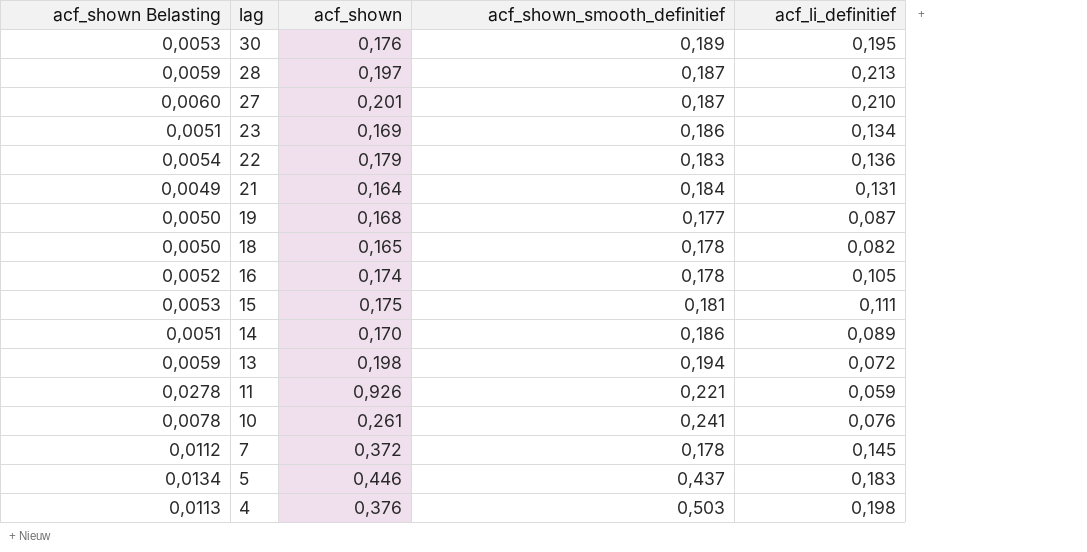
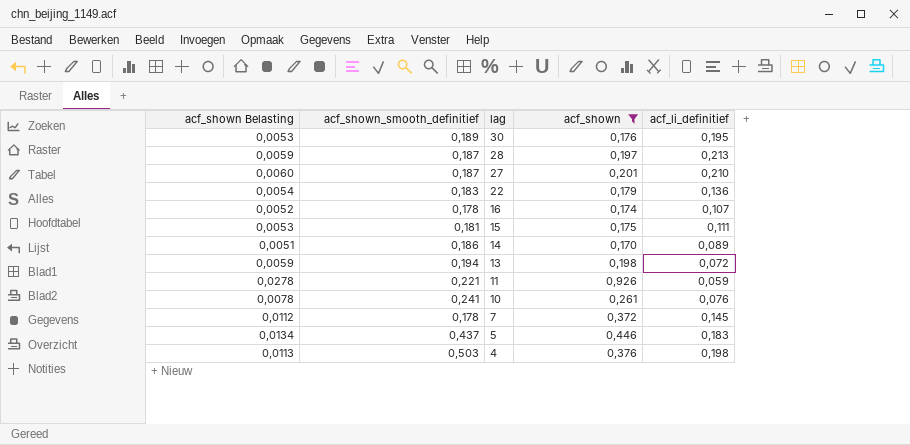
filter: none -> acf_shown >= 0,170
column acf_shown_smooth_definitief | position: 4 -> 2
16 | acf_li_definitief: 0,105 -> 0,107

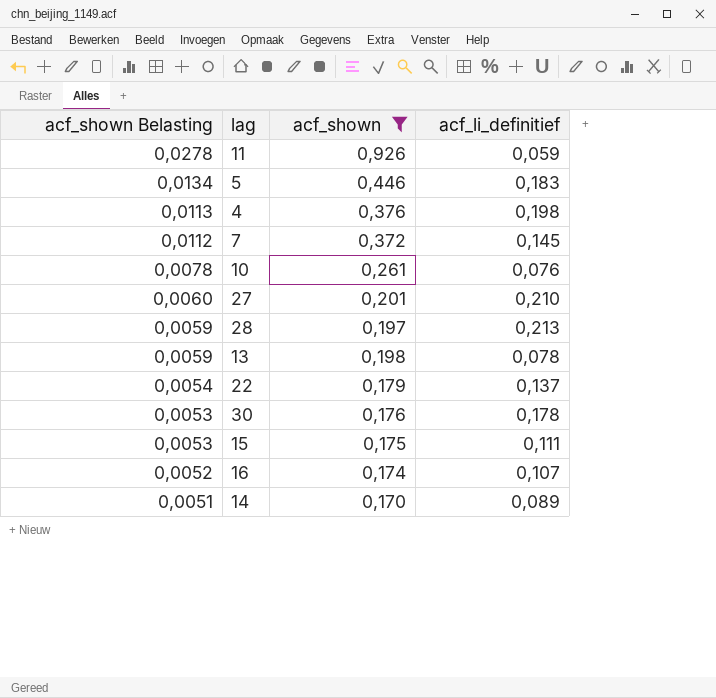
row order: lag descending -> acf_shown Belasting descending
column acf_shown_smooth_definitief | position: 2 -> none
13 | acf_li_definitief: 0,072 -> 0,078
22 | acf_li_definitief: 0,136 -> 0,137
30 | acf_li_definitief: 0,195 -> 0,178

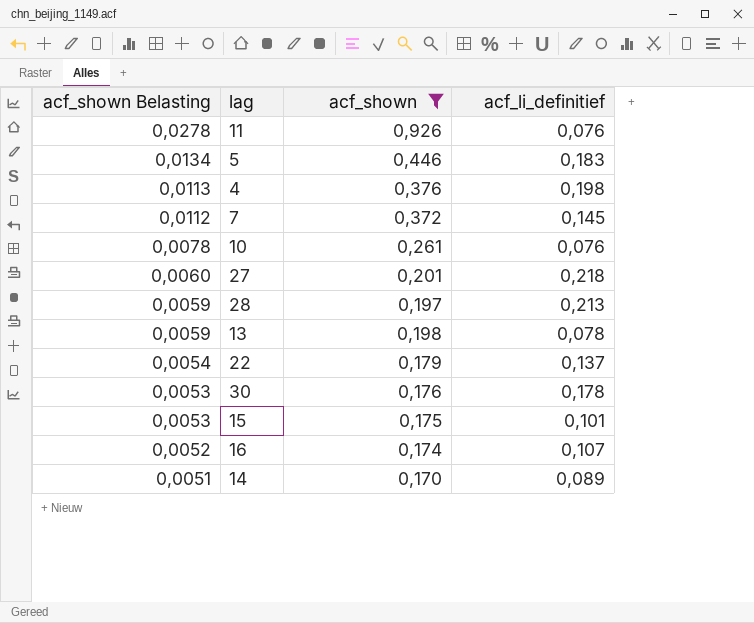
11 | acf_li_definitief: 0,059 -> 0,076
27 | acf_li_definitief: 0,210 -> 0,218
15 | acf_li_definitief: 0,111 -> 0,101

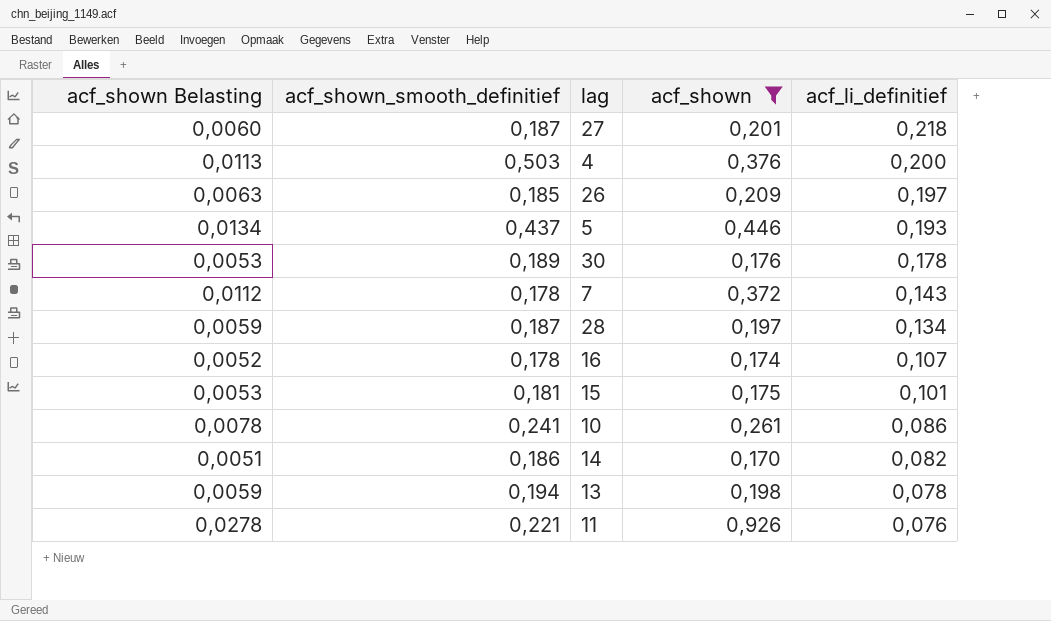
row order: acf_shown Belasting descending -> acf_li_definitief descending
column acf_shown_smooth_definitief | position: none -> 2
row 22: 0,0054 | 0,179 | 0,137 -> none
4 | acf_li_definitief: 0,198 -> 0,200
row 26: none -> 0,0063 | 0,185 | 0,209 | 0,197
5 | acf_li_definitief: 0,183 -> 0,193
7 | acf_li_definitief: 0,145 -> 0,143
28 | acf_li_definitief: 0,213 -> 0,134
10 | acf_li_definitief: 0,076 -> 0,086
14 | acf_li_definitief: 0,089 -> 0,082

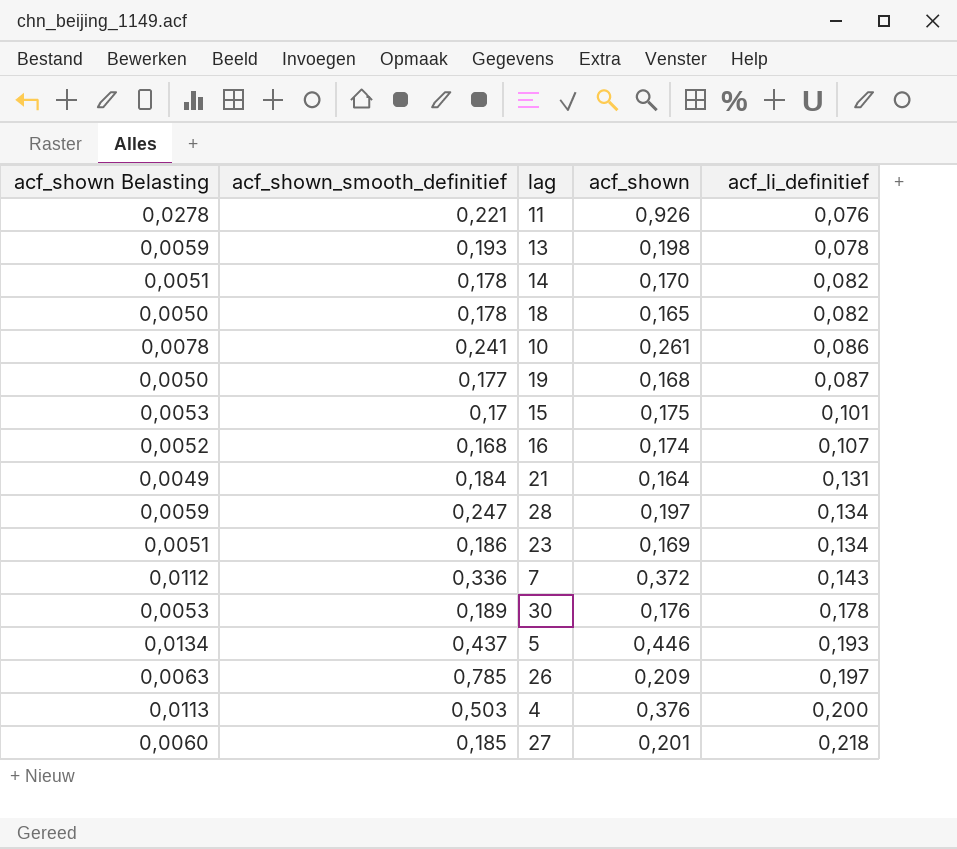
filter: acf_shown >= 0,170 -> none
row order: acf_li_definitief descending -> acf_li_definitief ascending
13 | acf_shown_smooth_definitief: 0,194 -> 0,193
14 | acf_shown_smooth_definitief: 0,186 -> 0,178
15 | acf_shown_smooth_definitief: 0,181 -> 0,17
16 | acf_shown_smooth_definitief: 0,178 -> 0,168
28 | acf_shown_smooth_definitief: 0,187 -> 0,247
7 | acf_shown_smooth_definitief: 0,178 -> 0,336
26 | acf_shown_smooth_definitief: 0,185 -> 0,785
27 | acf_shown_smooth_definitief: 0,187 -> 0,185

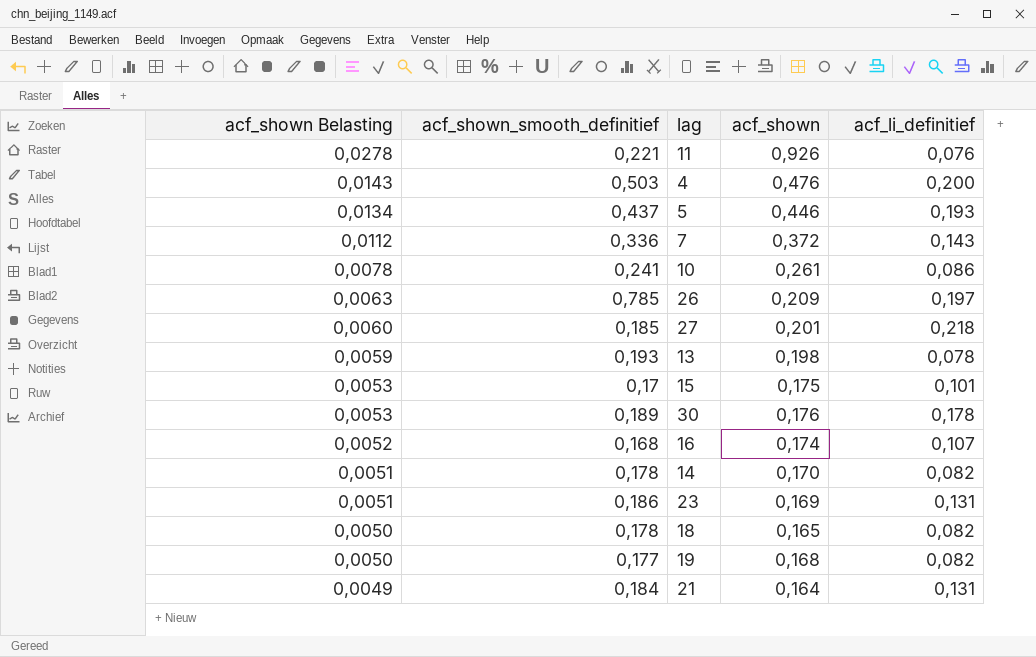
row order: acf_li_definitief ascending -> acf_shown Belasting descending
row 28: 0,0059 | 0,247 | 0,197 | 0,134 -> none
4 | acf_shown Belasting: 0,0113 -> 0,0143
4 | acf_shown: 0,376 -> 0,476
23 | acf_li_definitief: 0,134 -> 0,131
19 | acf_li_definitief: 0,087 -> 0,082

